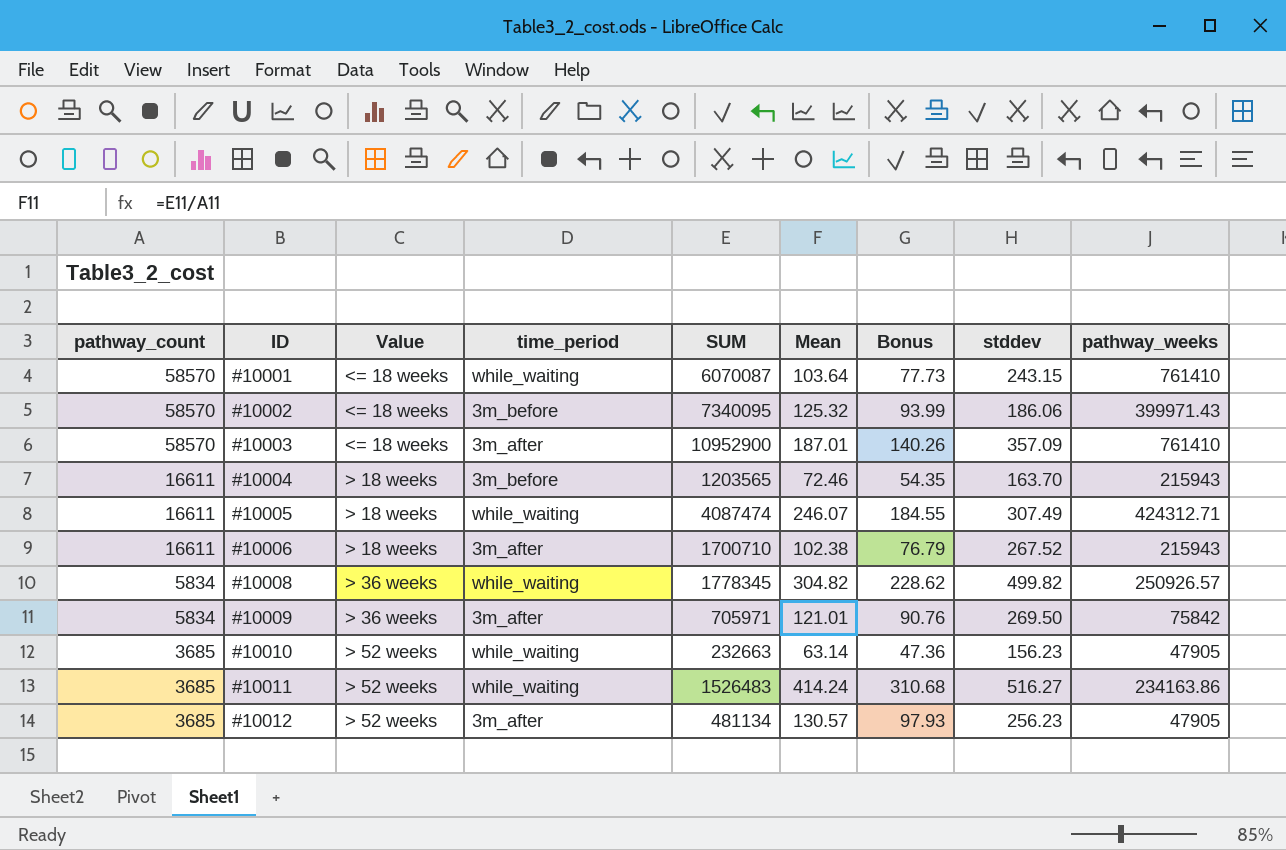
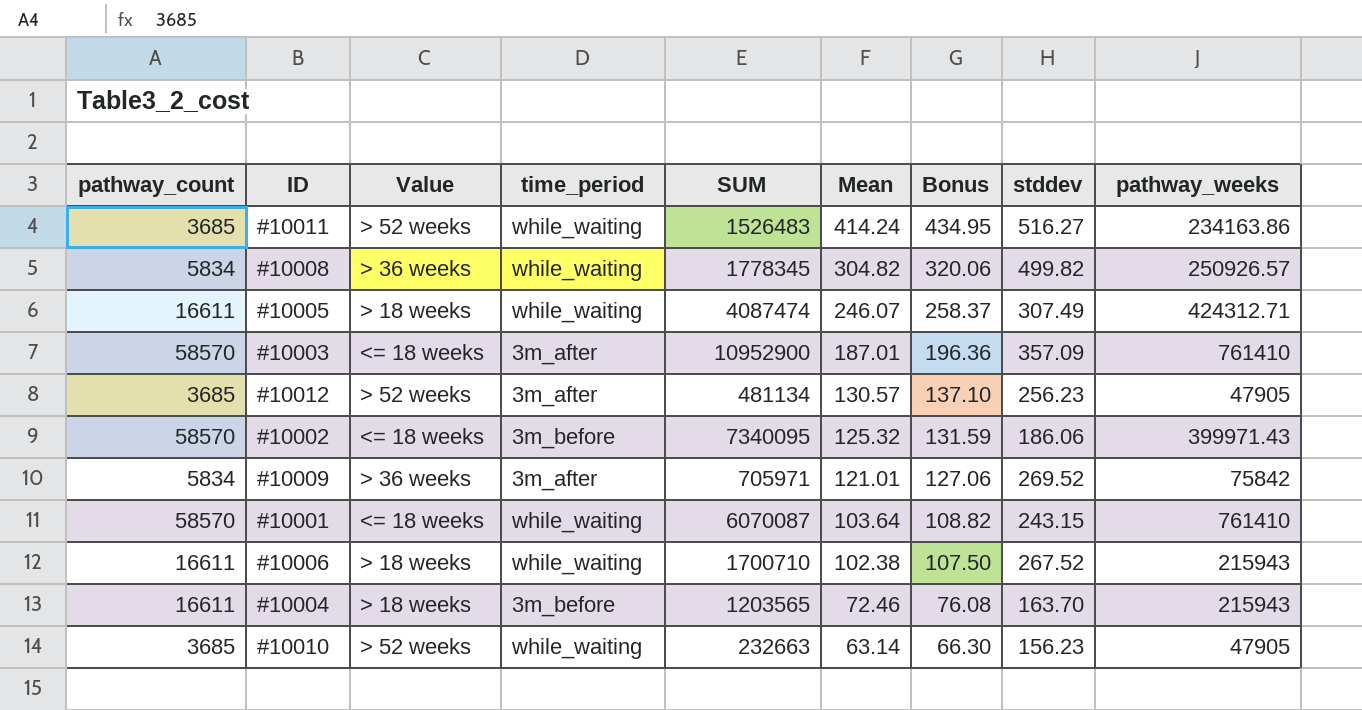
row order: pathway_count descending -> Mean descending
column Bonus | formula: [Mean] * 0.75 -> [Mean] * 1.05
#10009 | stddev: 269.50 -> 269.52
#10006 | time_period: 3m_after -> while_waiting

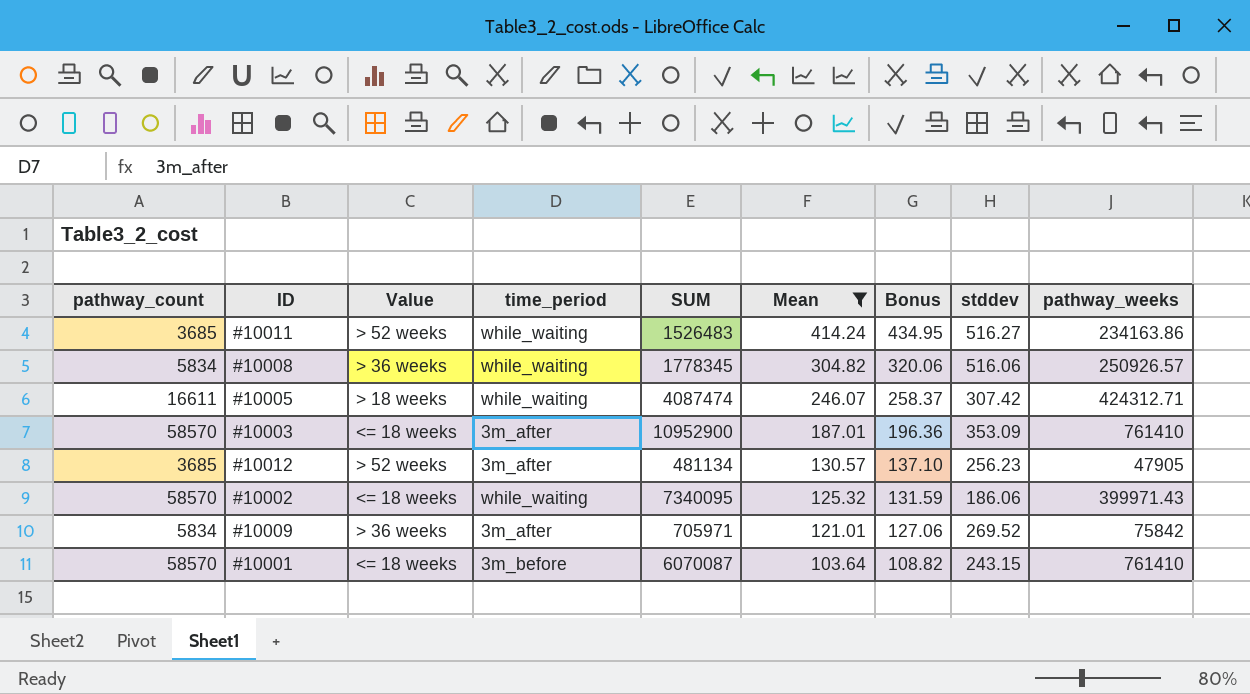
filter: none -> Mean >= 103.64
#10008 | stddev: 499.82 -> 516.06
#10005 | stddev: 307.49 -> 307.42
#10003 | stddev: 357.09 -> 353.09
#10002 | time_period: 3m_before -> while_waiting
#10001 | time_period: while_waiting -> 3m_before

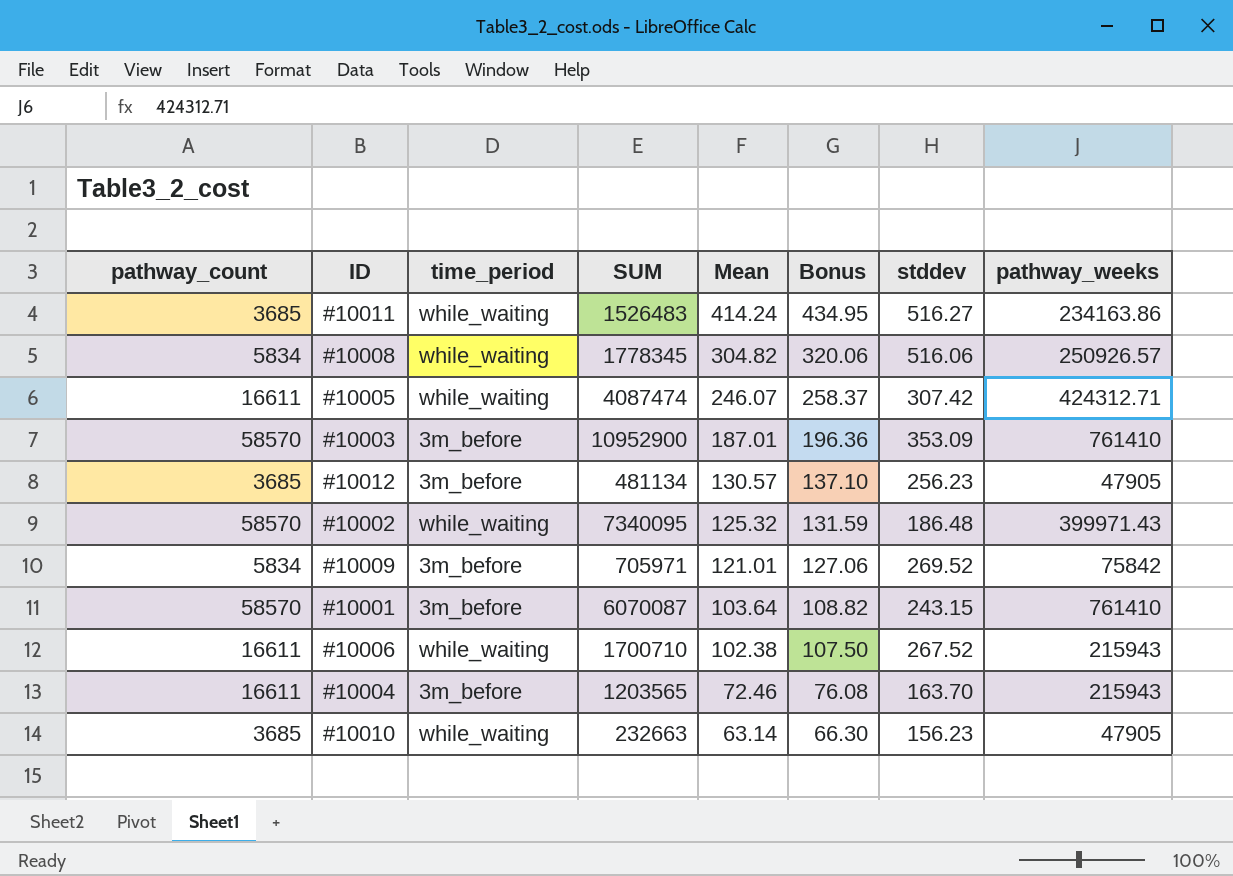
filter: Mean >= 103.64 -> none
column Value | position: 3 -> none
#10003 | time_period: 3m_after -> 3m_before
#10012 | time_period: 3m_after -> 3m_before
#10002 | stddev: 186.06 -> 186.48
#10009 | time_period: 3m_after -> 3m_before

